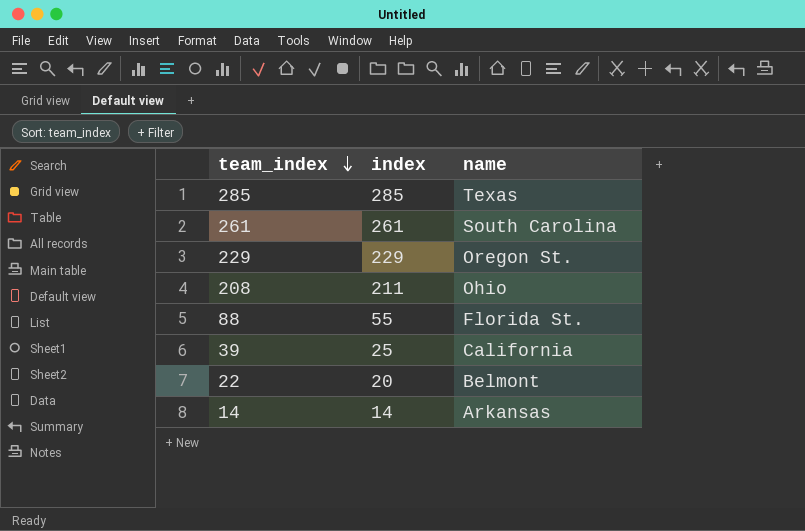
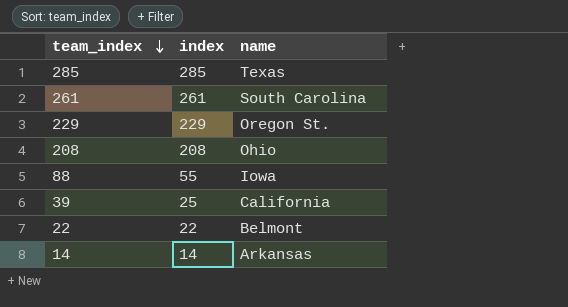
208 | index: 211 -> 208
88 | name: Florida St. -> Iowa
22 | index: 20 -> 22

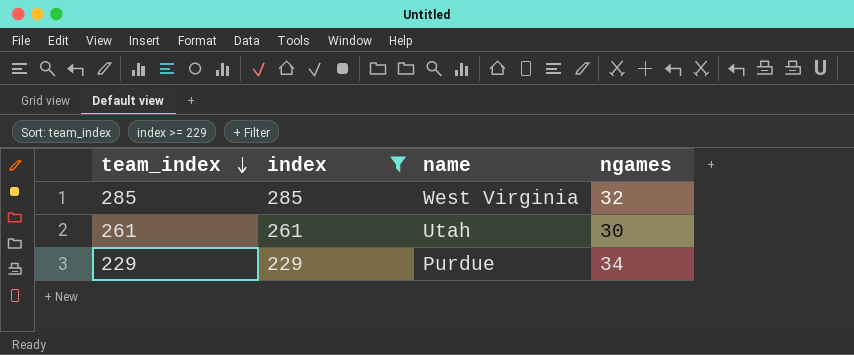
filter: none -> index >= 229
column ngames | position: none -> 4
285 | name: Texas -> West Virginia
261 | name: South Carolina -> Utah
229 | name: Oregon St. -> Purdue

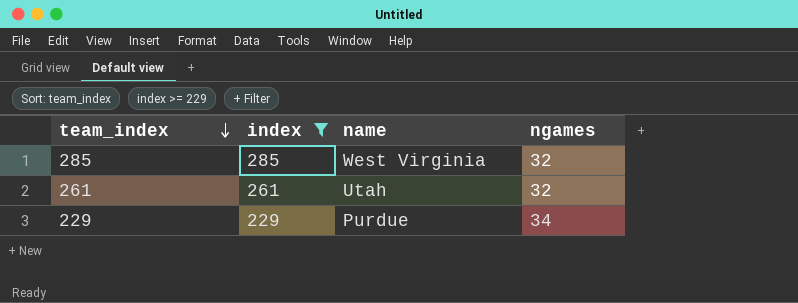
261 | ngames: 30 -> 32

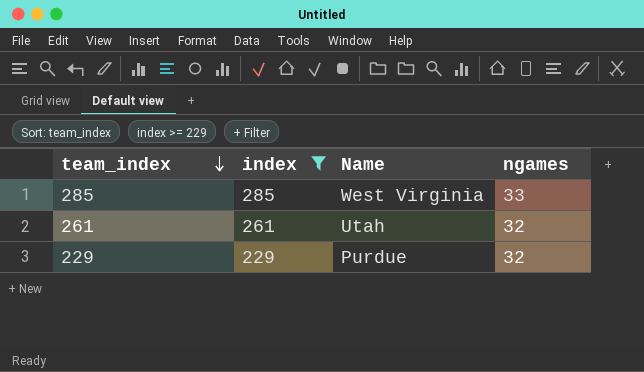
column name: name -> Name
285 | ngames: 32 -> 33
229 | ngames: 34 -> 32

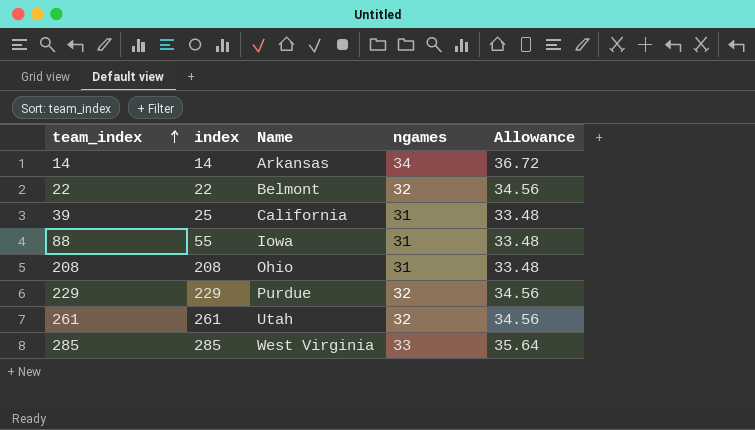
filter: index >= 229 -> none
row order: team_index descending -> team_index ascending
column Allowance | formula: none -> [ngames] * 1.08

